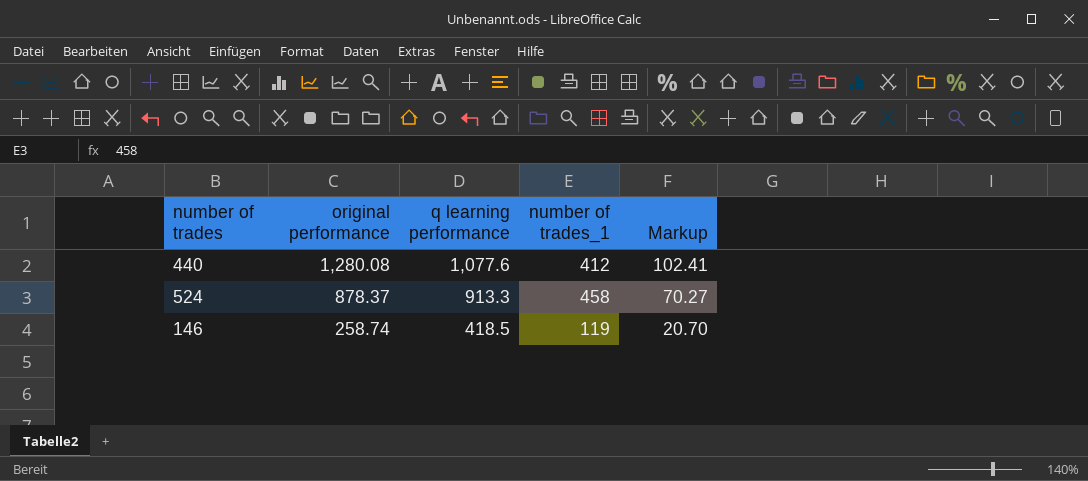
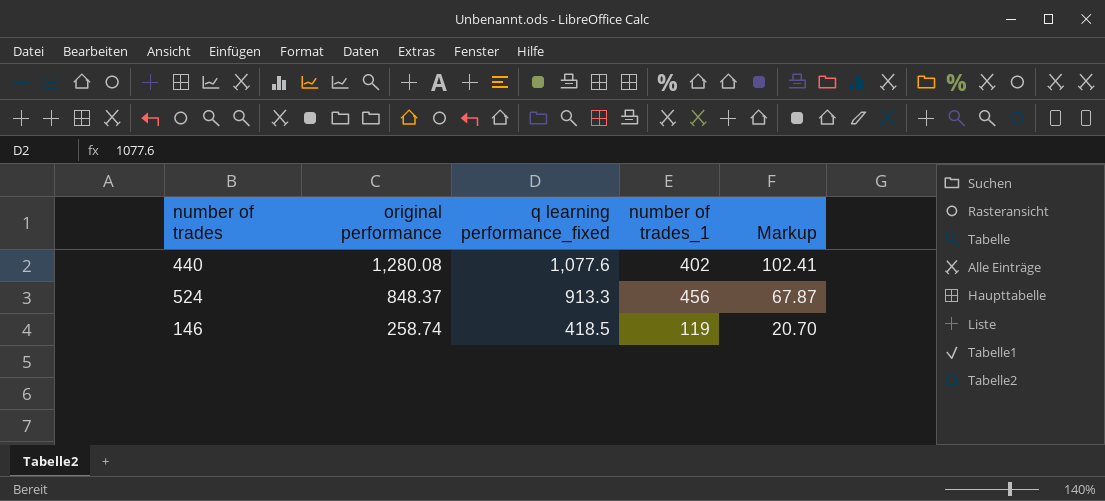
column name: q learning performance -> q learning performance_fixed
440 | number of trades_1: 412 -> 402
524 | original performance: 878.37 -> 848.37
524 | number of trades_1: 458 -> 456
524 | Markup: 70.27 -> 67.87

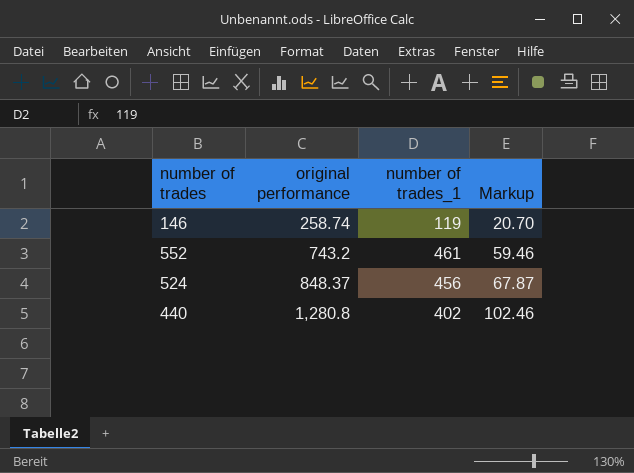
row order: original performance descending -> original performance ascending
column q learning performance_fixed | position: 3 -> none
row 552: none -> 743.2 | 461 | 59.46
440 | original performance: 1,280.08 -> 1,280.8
440 | Markup: 102.41 -> 102.46

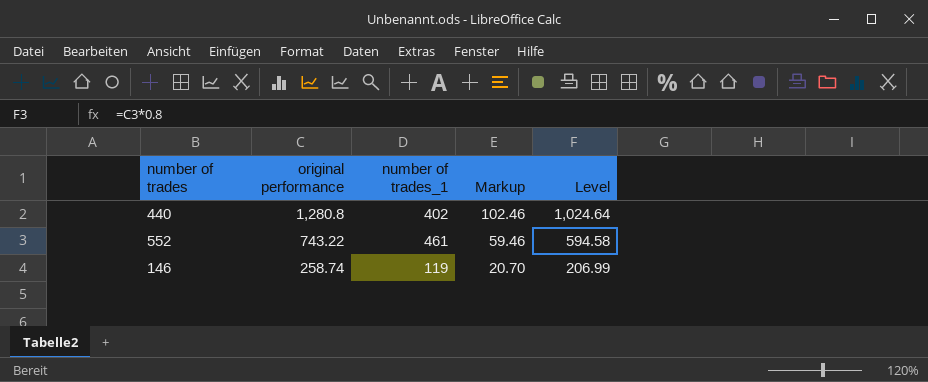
row order: original performance ascending -> original performance descending
column Level | formula: none -> [original performance] * 0.8
row 524: 848.37 | 456 | 67.87 -> none
552 | original performance: 743.2 -> 743.22

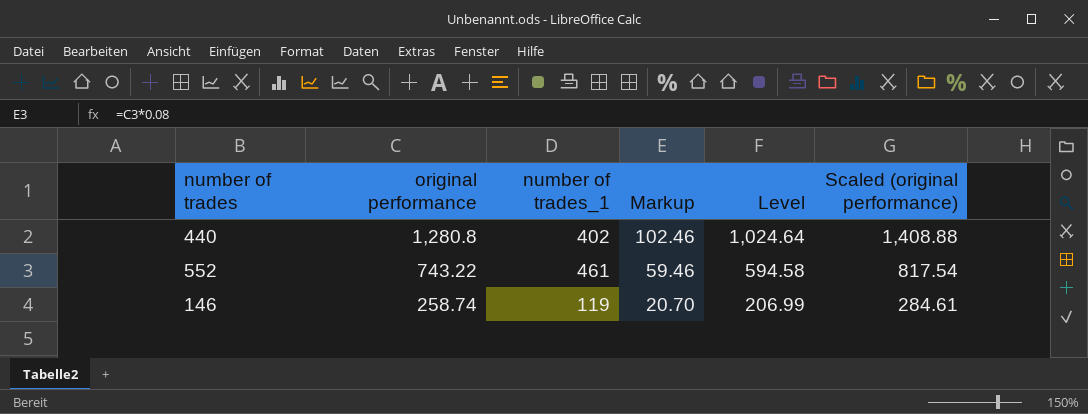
column Scaled (original performance) | formula: none -> [original performance] * 1.1

